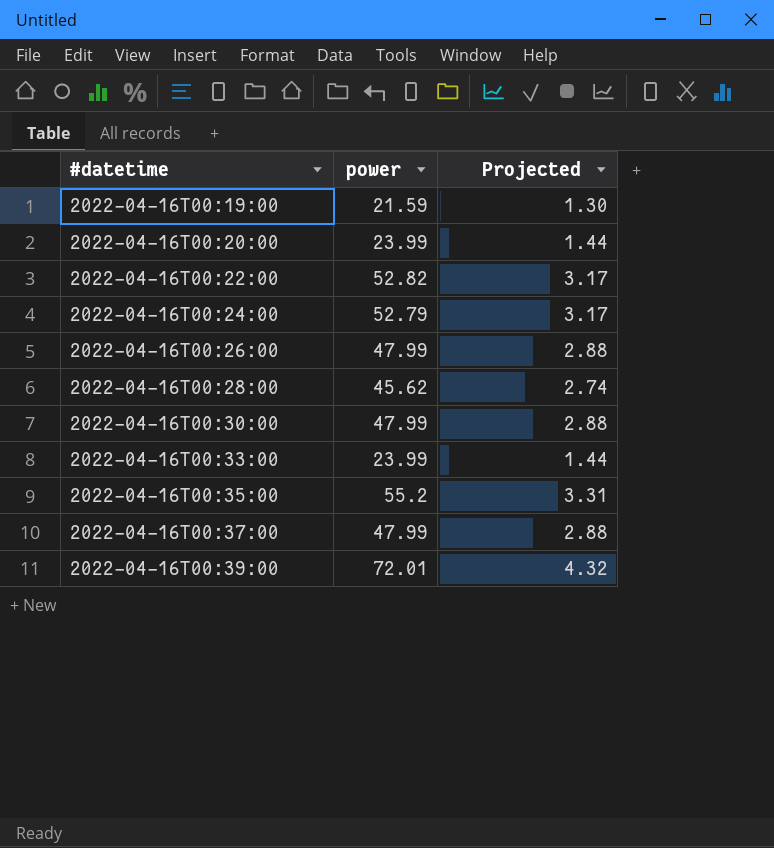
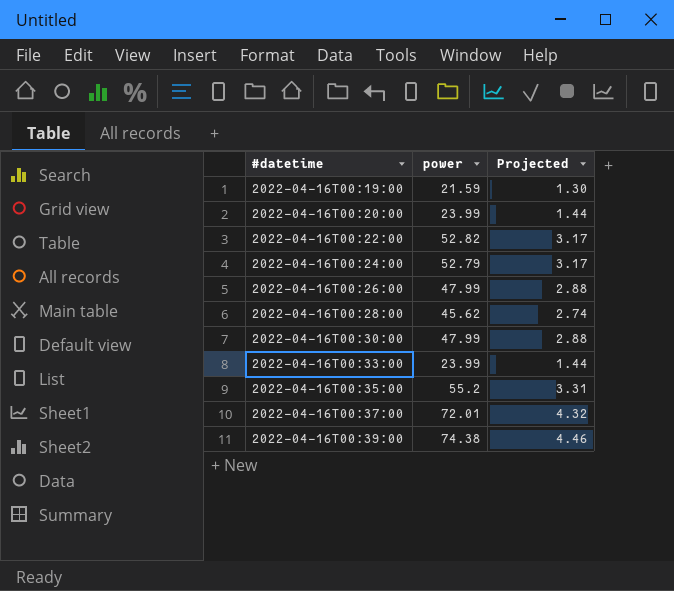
2022-04-16T00:37:00 | power: 47.99 -> 72.01
2022-04-16T00:37:00 | Projected: 2.88 -> 4.32
2022-04-16T00:39:00 | power: 72.01 -> 74.38
2022-04-16T00:39:00 | Projected: 4.32 -> 4.46

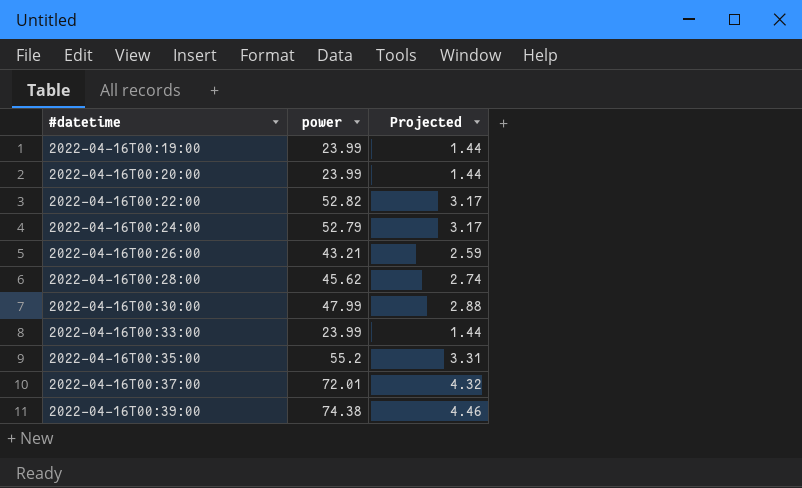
2022-04-16T00:19:00 | power: 21.59 -> 23.99
2022-04-16T00:19:00 | Projected: 1.30 -> 1.44
2022-04-16T00:26:00 | power: 47.99 -> 43.21
2022-04-16T00:26:00 | Projected: 2.88 -> 2.59

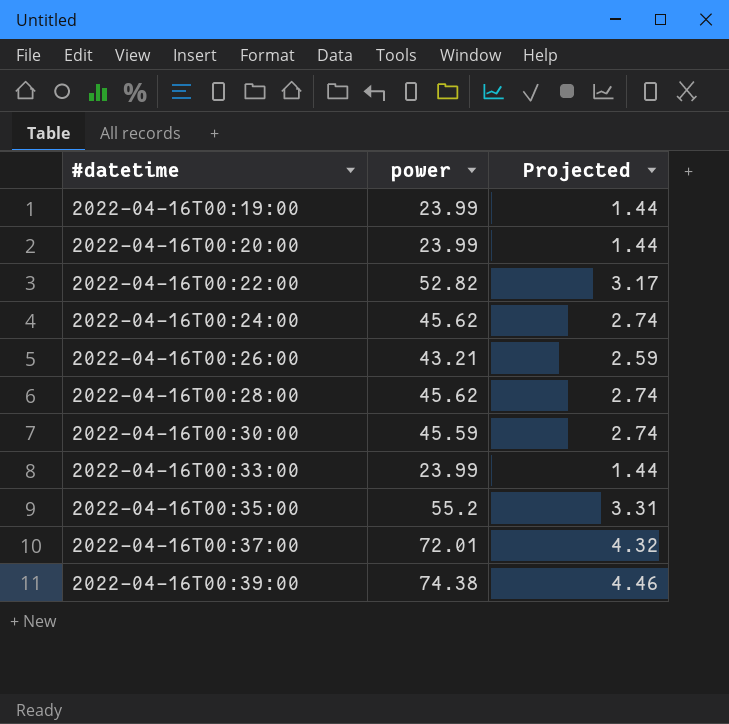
2022-04-16T00:24:00 | power: 52.79 -> 45.62
2022-04-16T00:24:00 | Projected: 3.17 -> 2.74
2022-04-16T00:30:00 | power: 47.99 -> 45.59
2022-04-16T00:30:00 | Projected: 2.88 -> 2.74

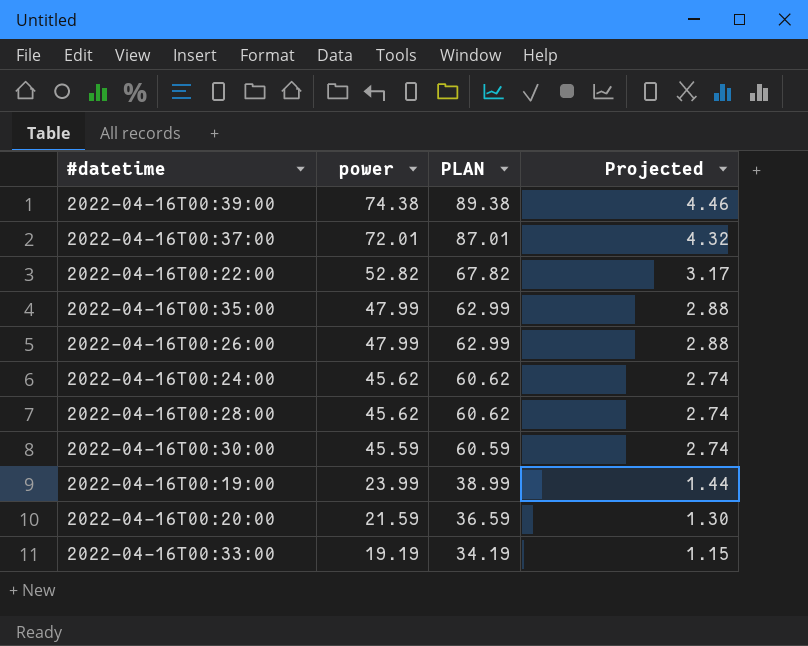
row order: #datetime ascending -> power descending
column PLAN | formula: none -> [power] + 15
2022-04-16T00:35:00 | power: 55.2 -> 47.99
2022-04-16T00:35:00 | Projected: 3.31 -> 2.88
2022-04-16T00:26:00 | power: 43.21 -> 47.99
2022-04-16T00:26:00 | Projected: 2.59 -> 2.88
2022-04-16T00:20:00 | power: 23.99 -> 21.59
2022-04-16T00:20:00 | Projected: 1.44 -> 1.30
2022-04-16T00:33:00 | power: 23.99 -> 19.19
2022-04-16T00:33:00 | Projected: 1.44 -> 1.15

